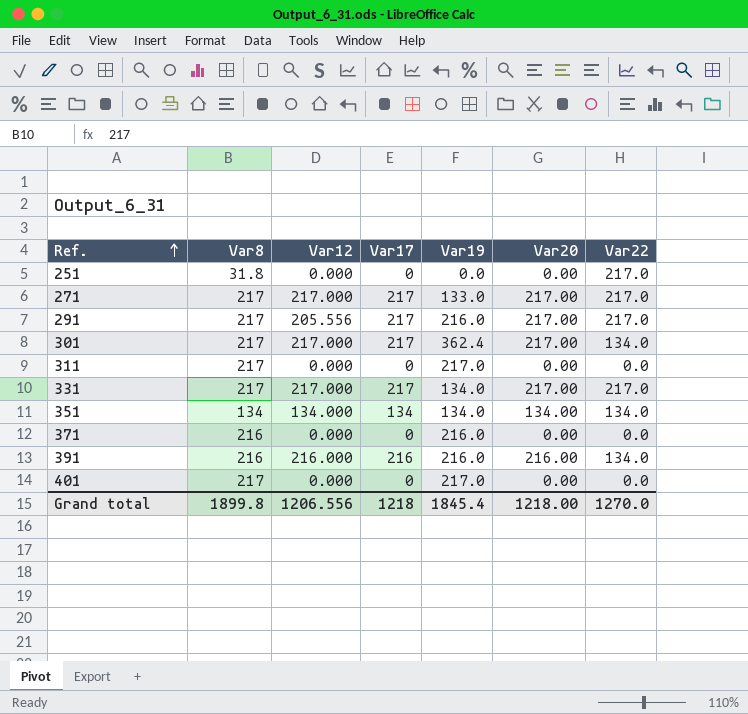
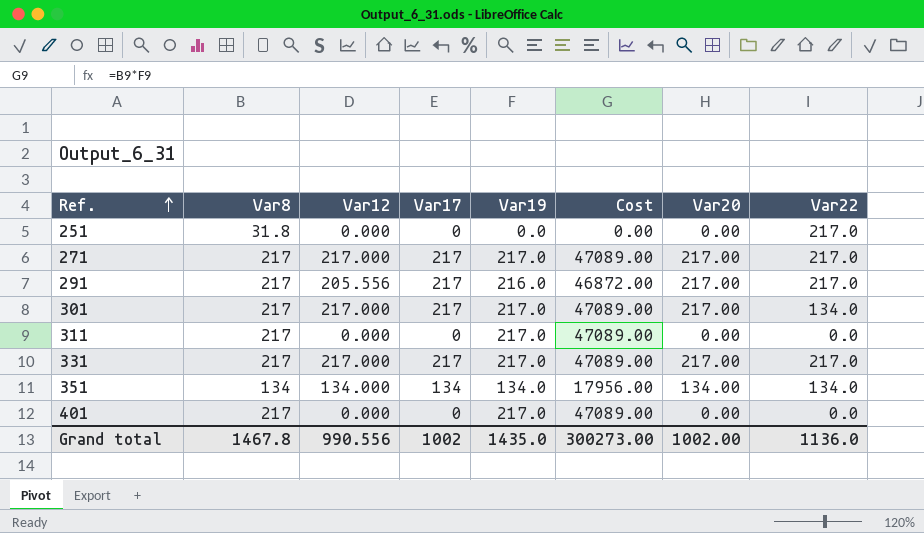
column Cost | formula: none -> [Var8] * [Var19]
row 371: 216 | 0.000 | 0 | 216.0 | 0.00 | 0.0 -> none
row 391: 216 | 216.000 | 216 | 216.0 | 216.00 | 134.0 -> none
271 | Var19: 133.0 -> 217.0
301 | Var19: 362.4 -> 217.0
331 | Var19: 134.0 -> 217.0
Grand total | Var8: 1899.8 -> 1467.8
Grand total | Var12: 1206.556 -> 990.556
Grand total | Var17: 1218 -> 1002
Grand total | Var19: 1845.4 -> 1435.0
Grand total | Var20: 1218.00 -> 1002.00
Grand total | Var22: 1270.0 -> 1136.0

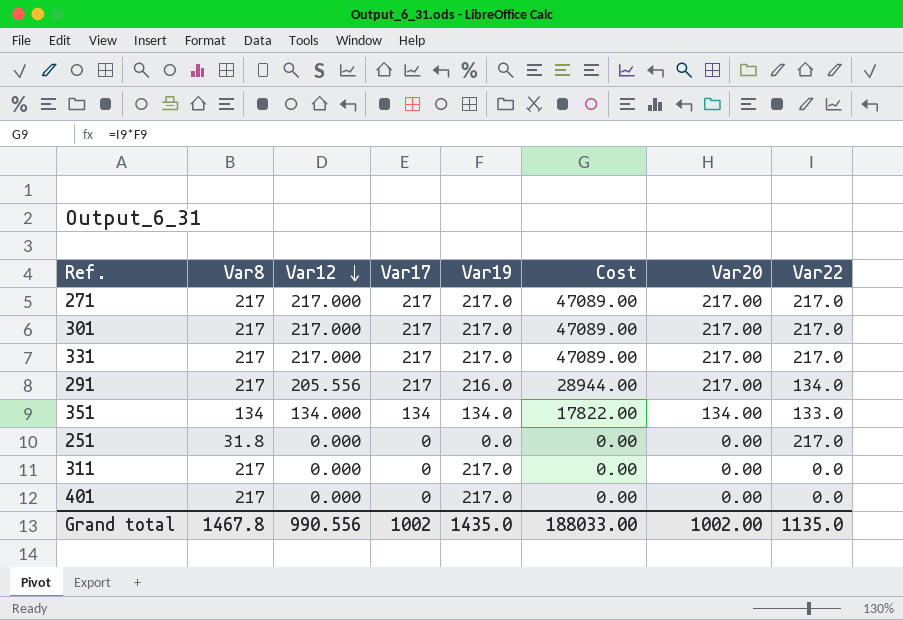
row order: Ref. ascending -> Var12 descending
column Cost | formula: [Var8] * [Var19] -> [Var19] * [Var22]
301 | Var22: 134.0 -> 217.0
291 | Var22: 217.0 -> 134.0
351 | Var22: 134.0 -> 133.0
Grand total | Cost: 300273.00 -> 188033.00
Grand total | Var22: 1136.0 -> 1135.0

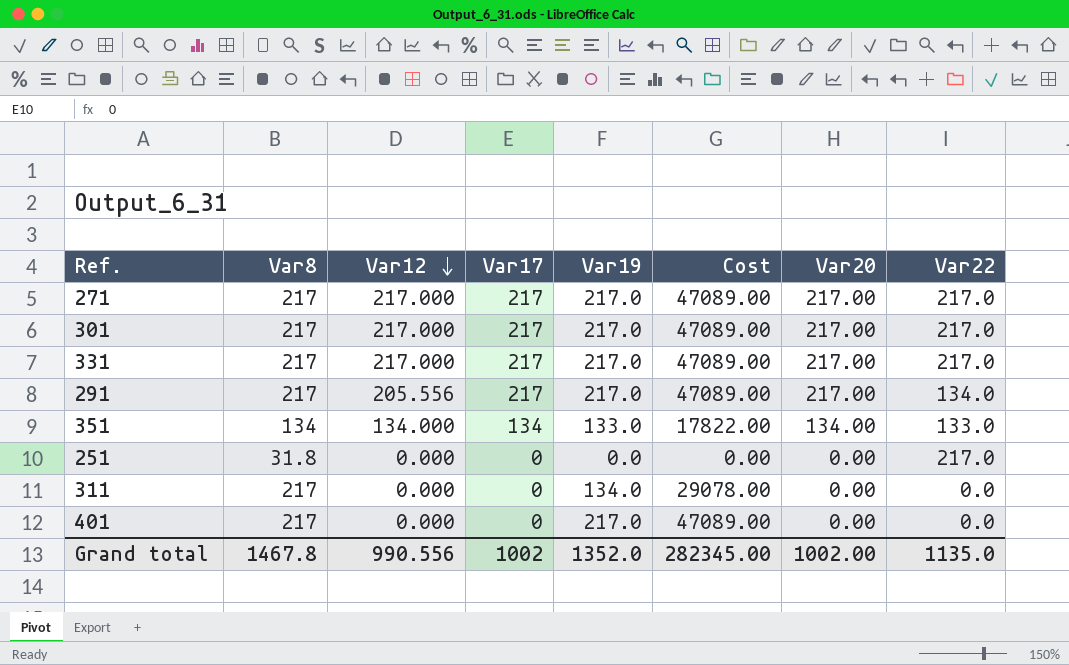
column Cost | formula: [Var19] * [Var22] -> [Var8] * [Var19]
291 | Var19: 216.0 -> 217.0
351 | Var19: 134.0 -> 133.0
311 | Var19: 217.0 -> 134.0
Grand total | Var19: 1435.0 -> 1352.0
Grand total | Cost: 188033.00 -> 282345.00

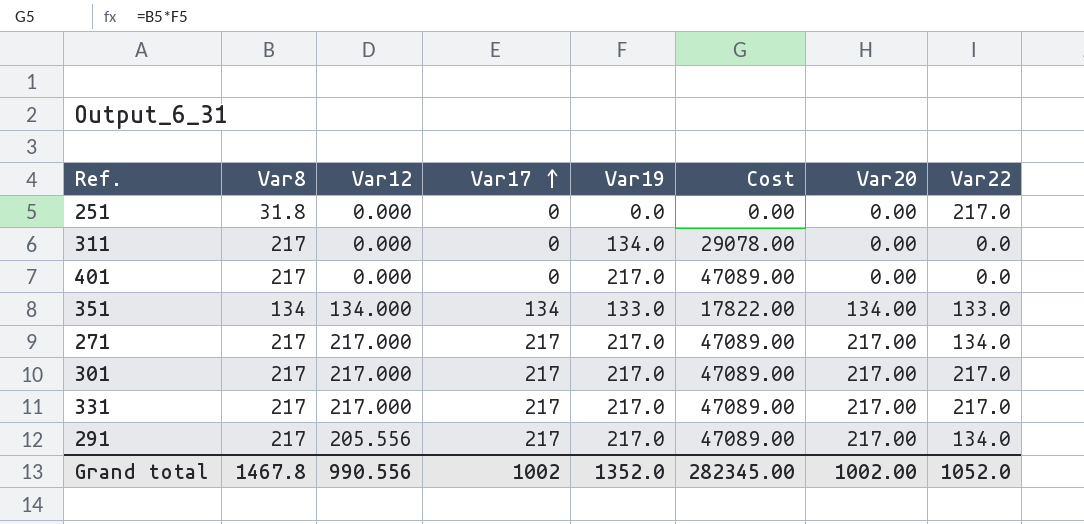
row order: Var12 descending -> Var17 ascending
271 | Var22: 217.0 -> 134.0
Grand total | Var22: 1135.0 -> 1052.0

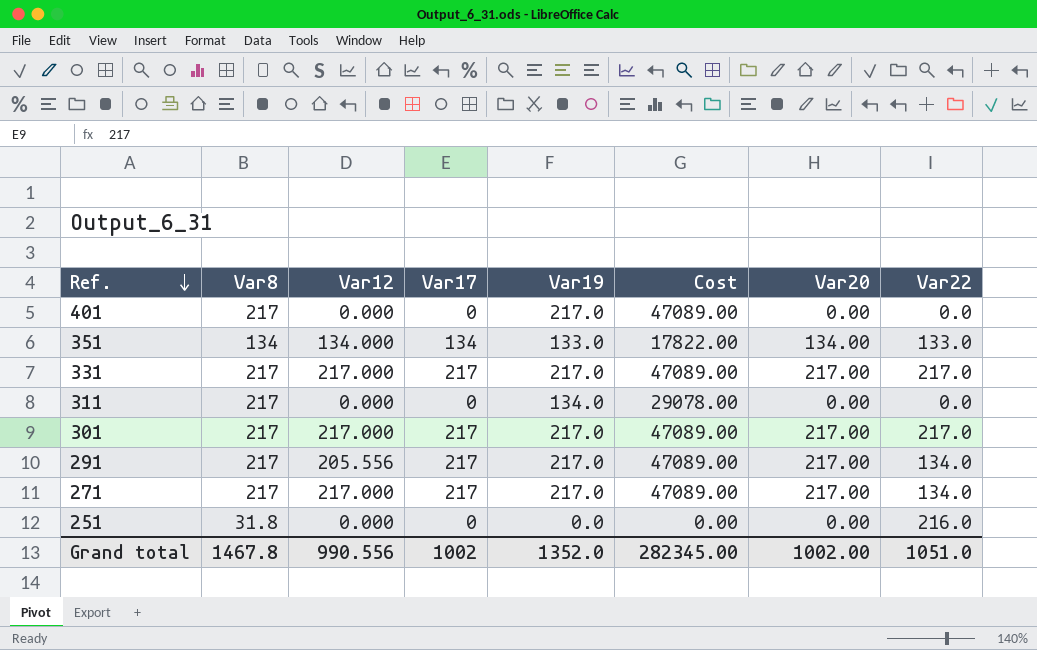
row order: Var17 ascending -> Ref. descending
251 | Var22: 217.0 -> 216.0
Grand total | Var22: 1052.0 -> 1051.0

